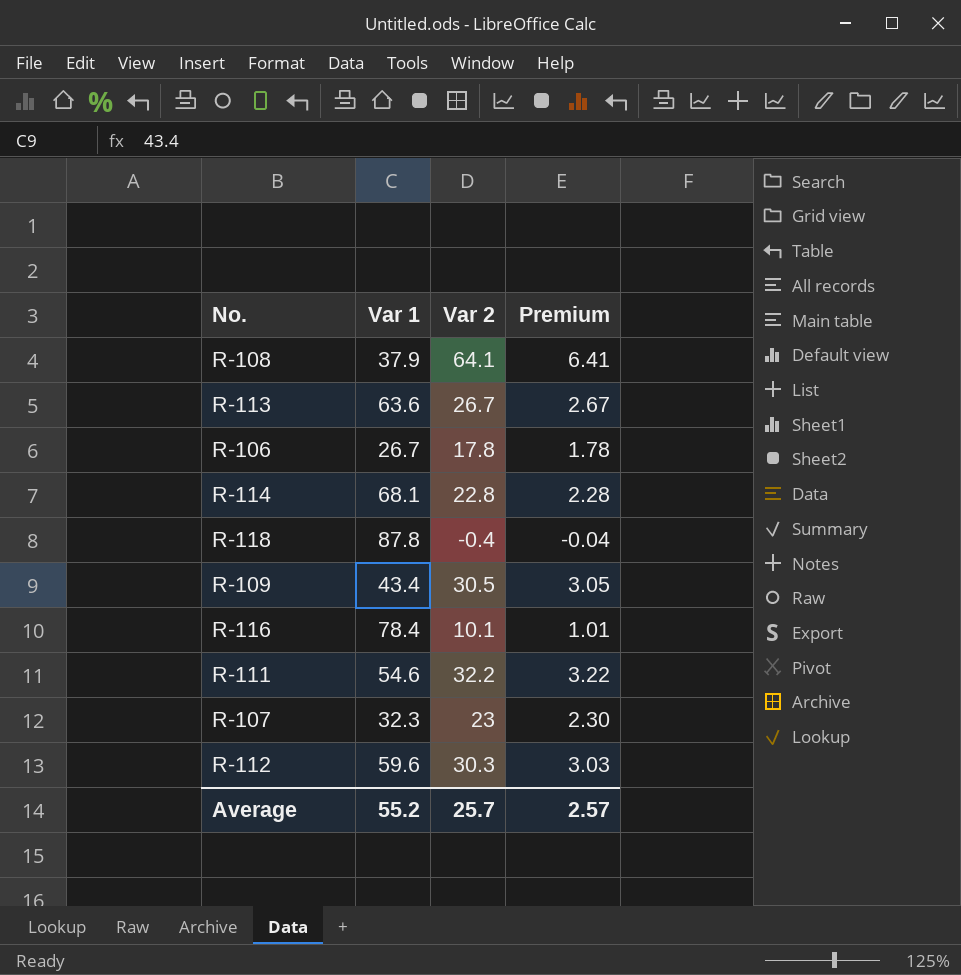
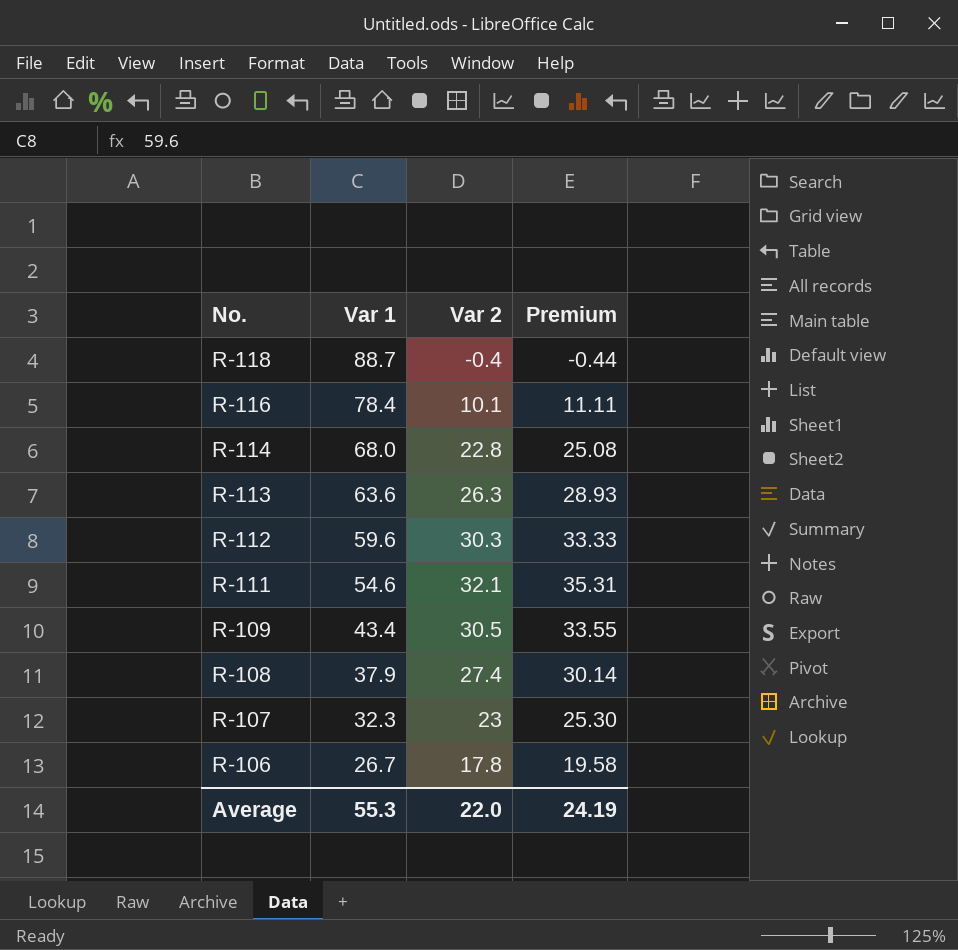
row order: none -> No. descending
column Premium | formula: [Var 2] * 0.1 -> [Var 2] * 1.1
R-118 | Var 1: 87.8 -> 88.7
R-114 | Var 1: 68.1 -> 68.0
R-113 | Var 2: 26.7 -> 26.3
R-111 | Var 2: 32.2 -> 32.1
R-108 | Var 2: 64.1 -> 27.4
Average | Var 1: 55.2 -> 55.3
Average | Var 2: 25.7 -> 22.0
Average | Premium: 2.57 -> 24.19

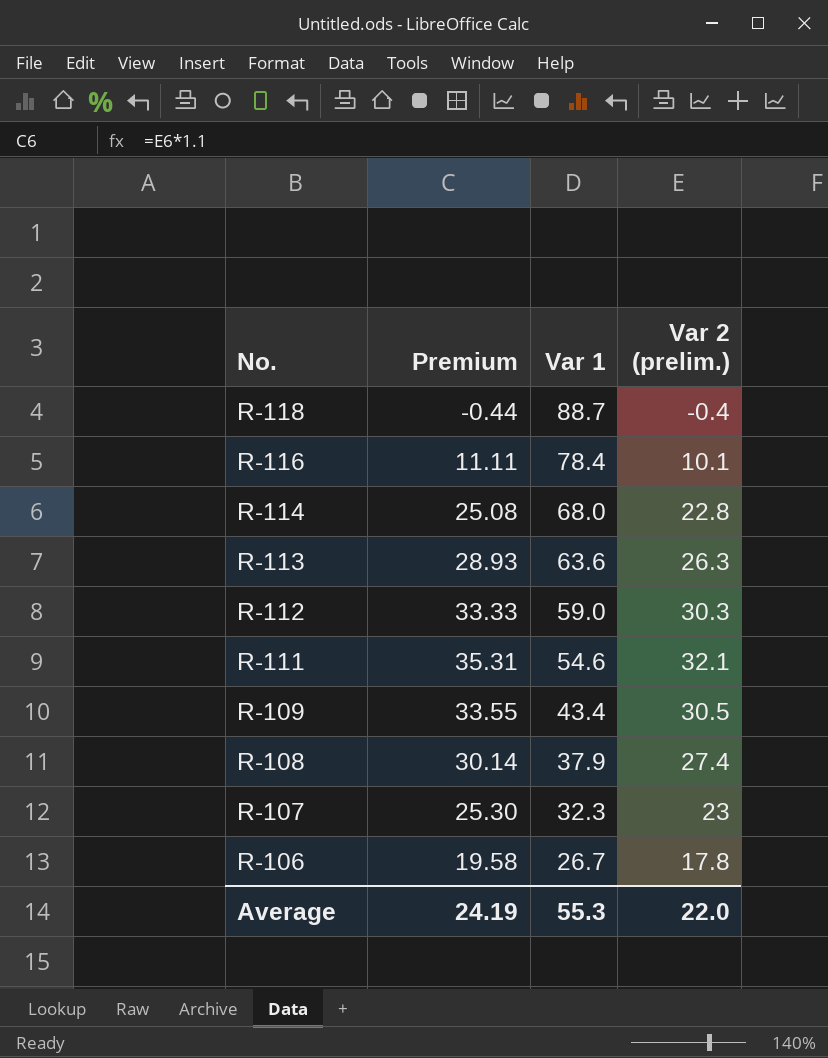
column Premium | position: 4 -> 2
column name: Var 2 -> Var 2 (prelim.)
R-112 | Var 1: 59.6 -> 59.0

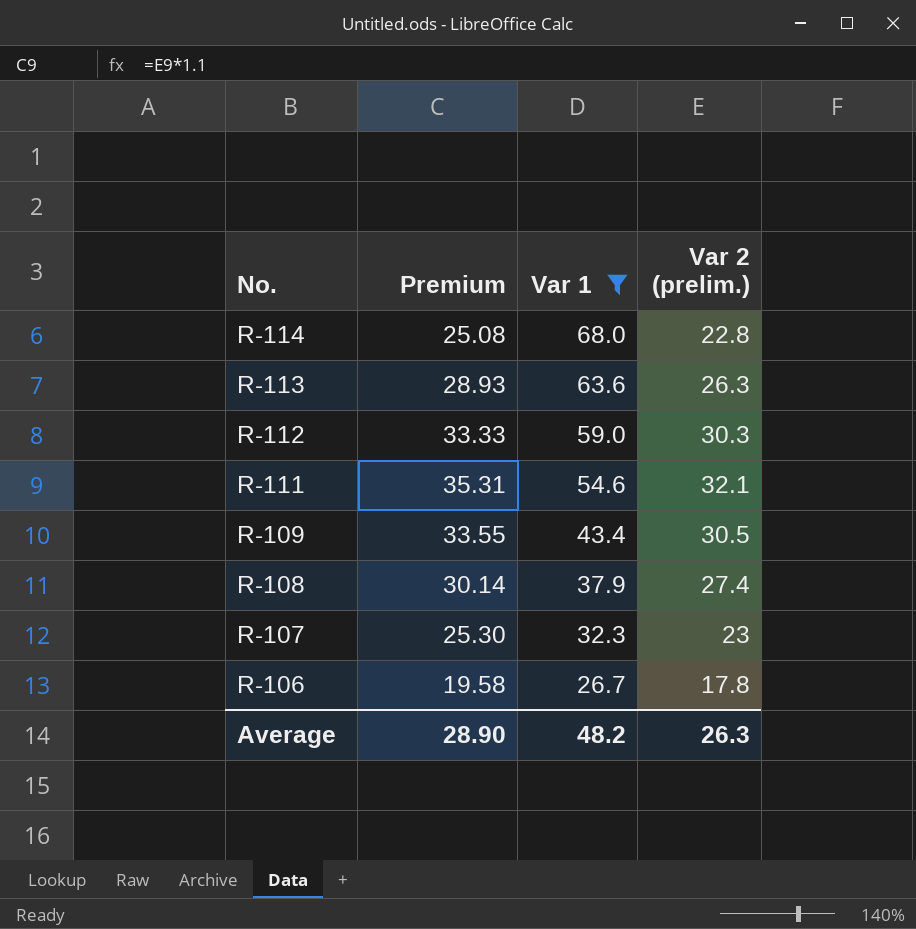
filter: none -> Var 1 <= 68.0
Average | Premium: 24.19 -> 28.90
Average | Var 1: 55.3 -> 48.2
Average | Var 2 (prelim.): 22.0 -> 26.3

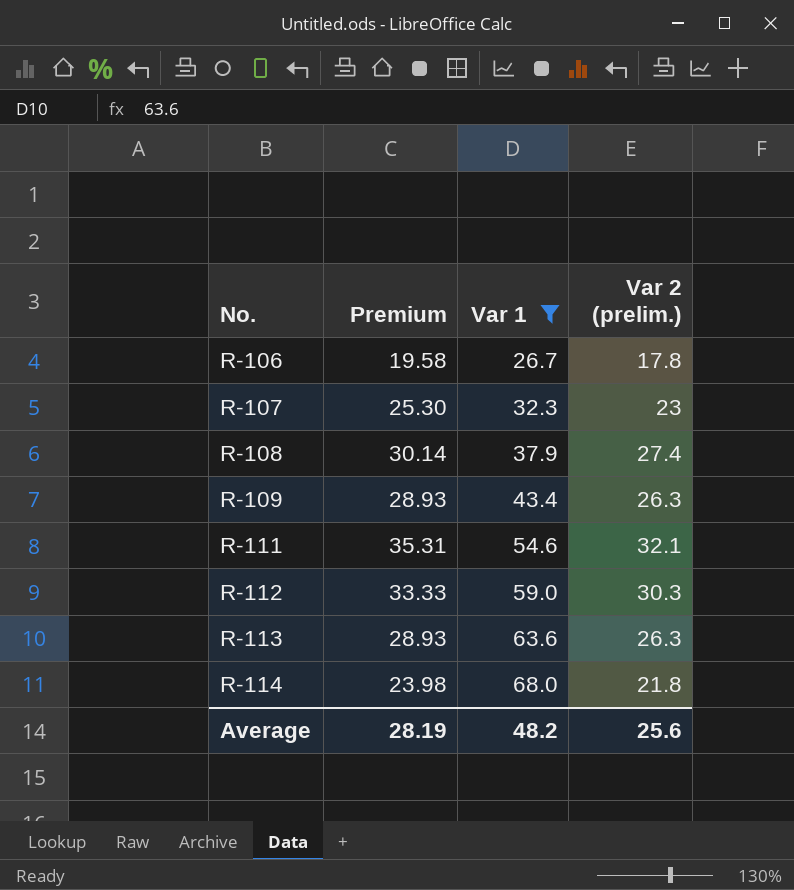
row order: No. descending -> No. ascending
R-109 | Premium: 33.55 -> 28.93
R-109 | Var 2 (prelim.): 30.5 -> 26.3
R-114 | Premium: 25.08 -> 23.98
R-114 | Var 2 (prelim.): 22.8 -> 21.8
Average | Premium: 28.90 -> 28.19
Average | Var 2 (prelim.): 26.3 -> 25.6

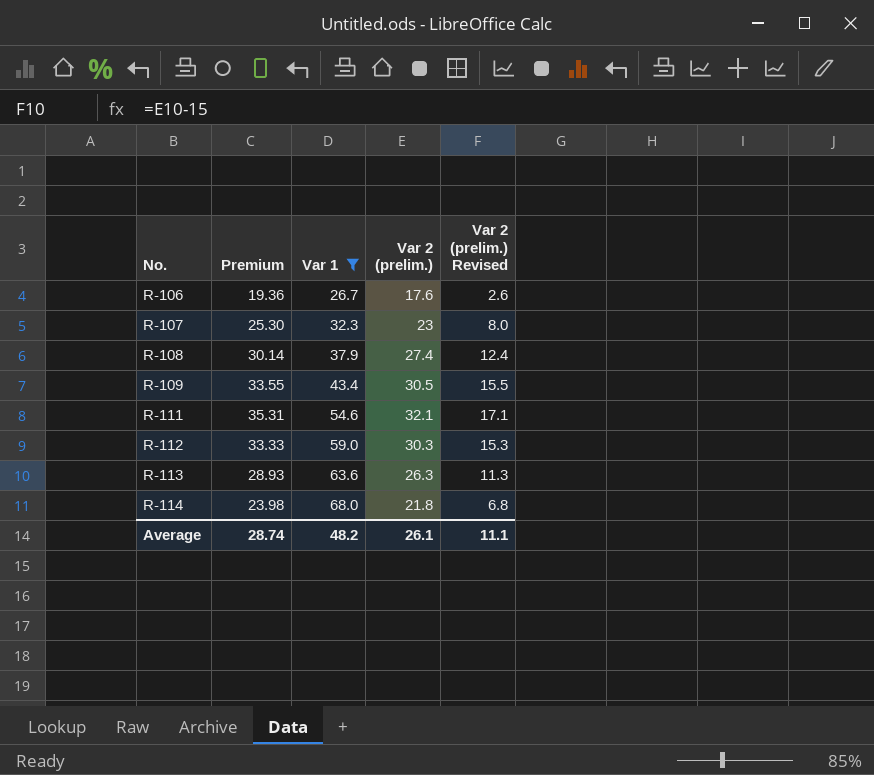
column Var 2 (prelim.) Revised | formula: none -> [Var 2 (prelim.)] - 15
R-106 | Premium: 19.58 -> 19.36
R-106 | Var 2 (prelim.): 17.8 -> 17.6
R-109 | Premium: 28.93 -> 33.55
R-109 | Var 2 (prelim.): 26.3 -> 30.5
Average | Premium: 28.19 -> 28.74
Average | Var 2 (prelim.): 25.6 -> 26.1

